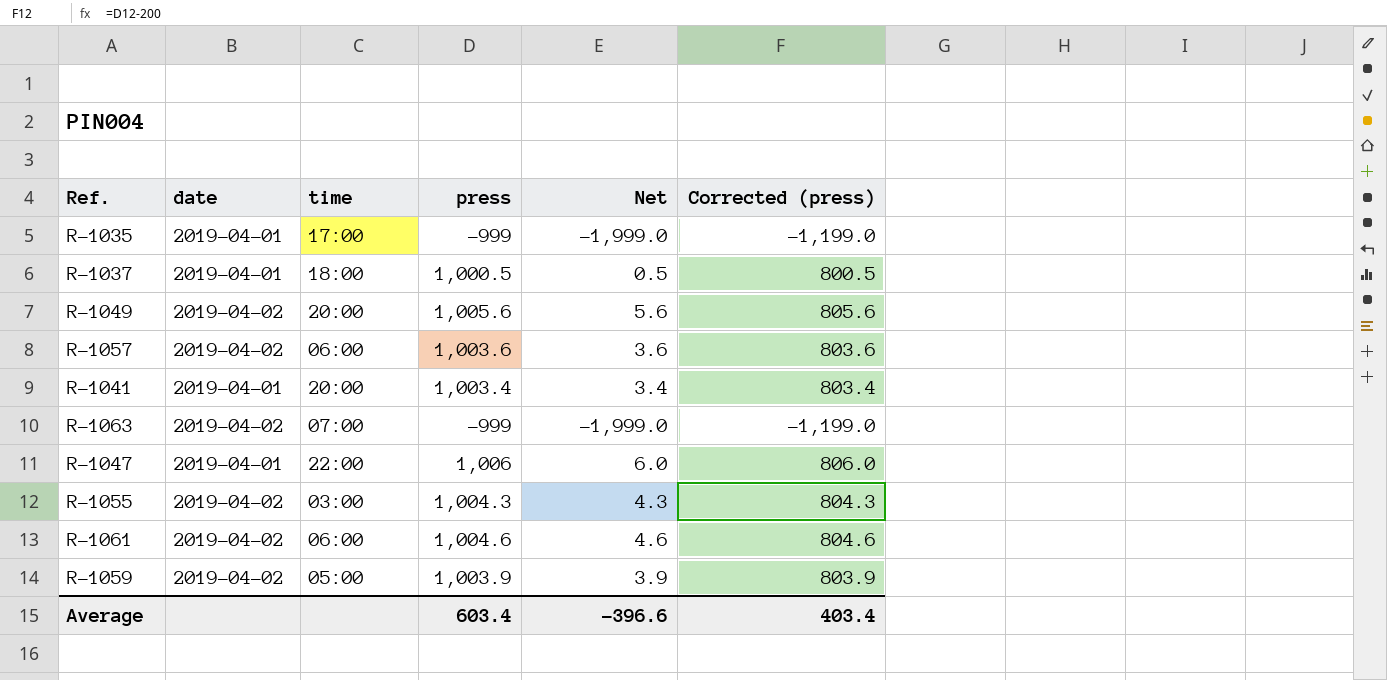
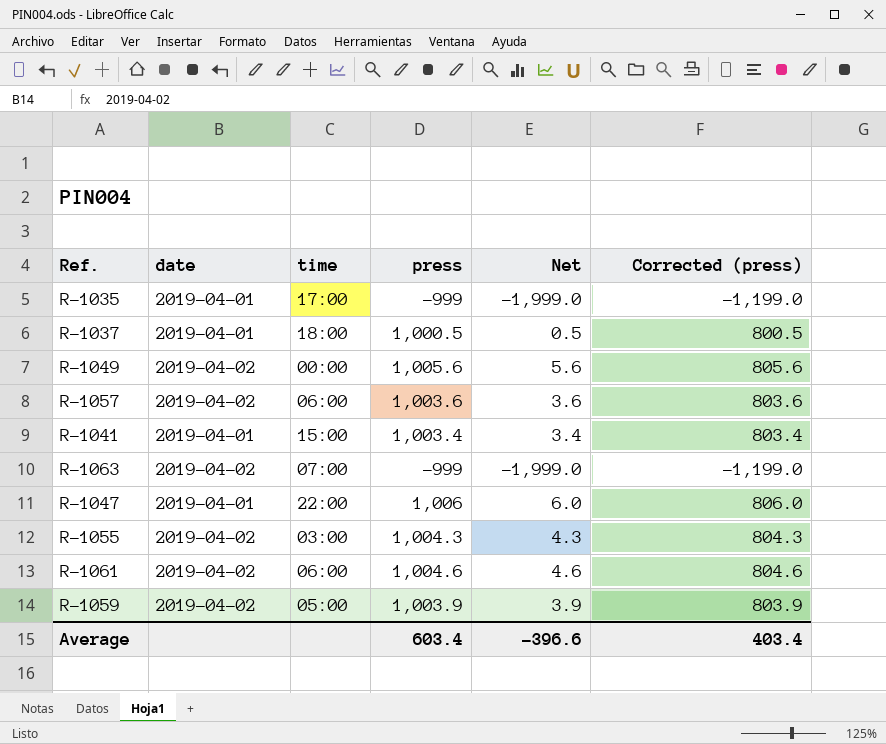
R-1049 | time: 20:00 -> 00:00
R-1041 | time: 20:00 -> 15:00

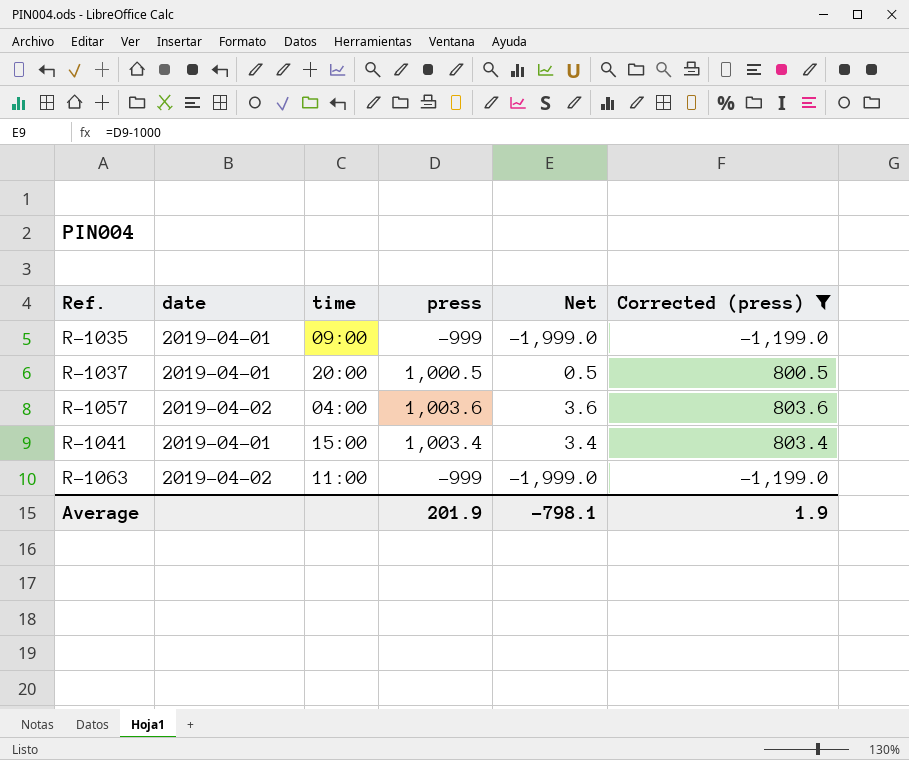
filter: none -> Corrected (press) <= 803.6
R-1035 | time: 17:00 -> 09:00
R-1037 | time: 18:00 -> 20:00
R-1057 | time: 06:00 -> 04:00
R-1063 | time: 07:00 -> 11:00
Average | press: 603.4 -> 201.9
Average | Net: -396.6 -> -798.1
Average | Corrected (press): 403.4 -> 1.9

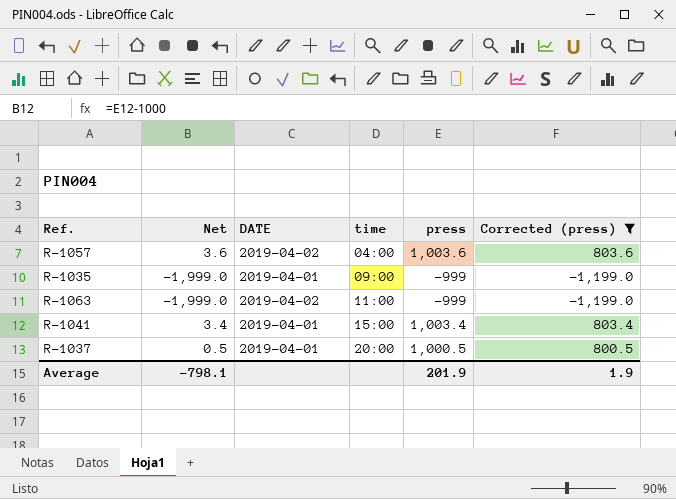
row order: none -> time ascending
column Net | position: 5 -> 2
column name: date -> DATE

